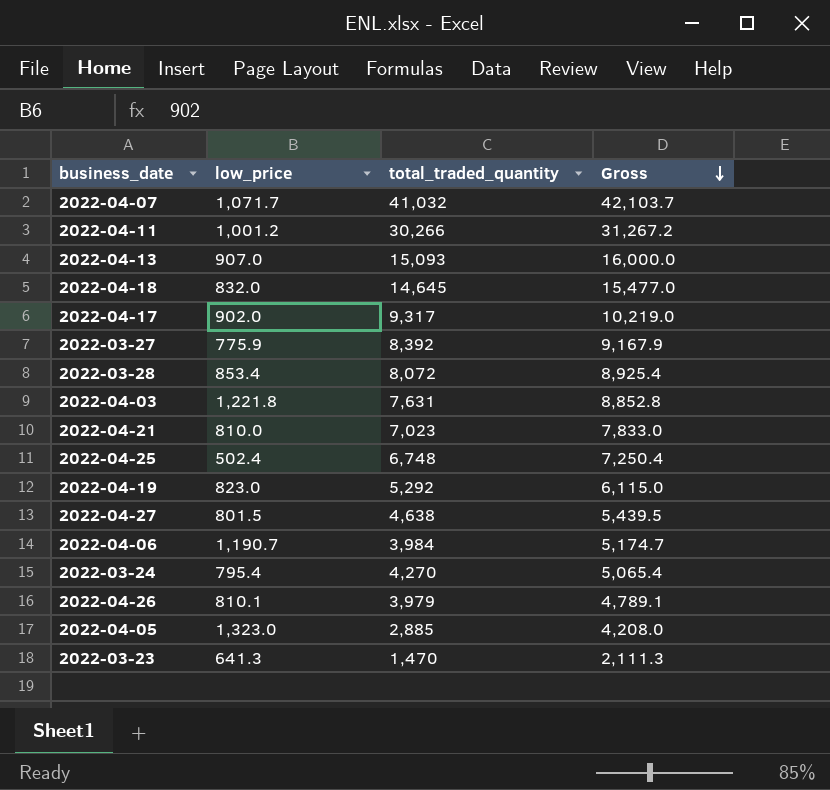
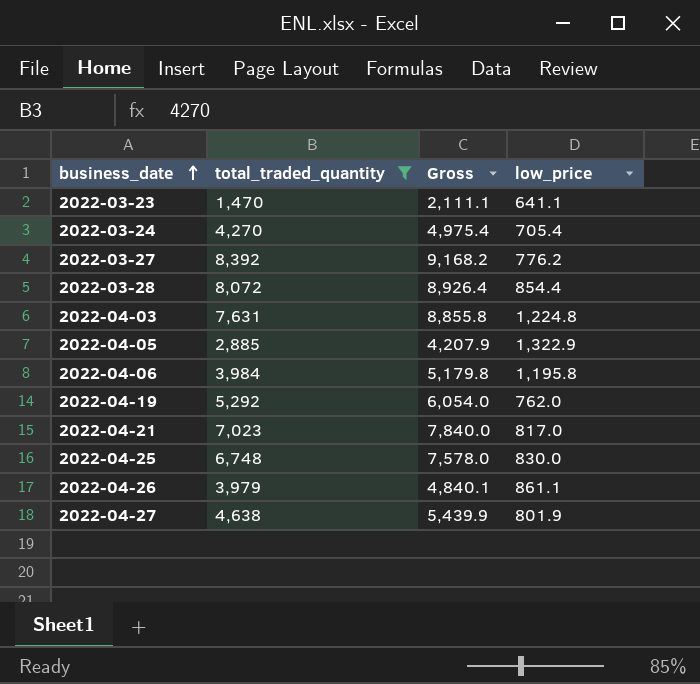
filter: none -> total_traded_quantity <= 8,392
row order: Gross descending -> business_date ascending
column low_price | position: 2 -> 4
2022-03-23 | Gross: 2,111.3 -> 2,111.1
2022-03-23 | low_price: 641.3 -> 641.1
2022-03-24 | Gross: 5,065.4 -> 4,975.4
2022-03-24 | low_price: 795.4 -> 705.4
2022-03-27 | Gross: 9,167.9 -> 9,168.2
2022-03-27 | low_price: 775.9 -> 776.2
2022-03-28 | Gross: 8,925.4 -> 8,926.4
2022-03-28 | low_price: 853.4 -> 854.4
2022-04-03 | Gross: 8,852.8 -> 8,855.8
2022-04-03 | low_price: 1,221.8 -> 1,224.8
2022-04-05 | Gross: 4,208.0 -> 4,207.9
2022-04-05 | low_price: 1,323.0 -> 1,322.9
2022-04-06 | Gross: 5,174.7 -> 5,179.8
2022-04-06 | low_price: 1,190.7 -> 1,195.8
2022-04-19 | Gross: 6,115.0 -> 6,054.0
2022-04-19 | low_price: 823.0 -> 762.0
2022-04-21 | Gross: 7,833.0 -> 7,840.0
2022-04-21 | low_price: 810.0 -> 817.0
2022-04-25 | Gross: 7,250.4 -> 7,578.0
2022-04-25 | low_price: 502.4 -> 830.0
2022-04-26 | Gross: 4,789.1 -> 4,840.1
2022-04-26 | low_price: 810.1 -> 861.1
2022-04-27 | Gross: 5,439.5 -> 5,439.9
2022-04-27 | low_price: 801.5 -> 801.9

